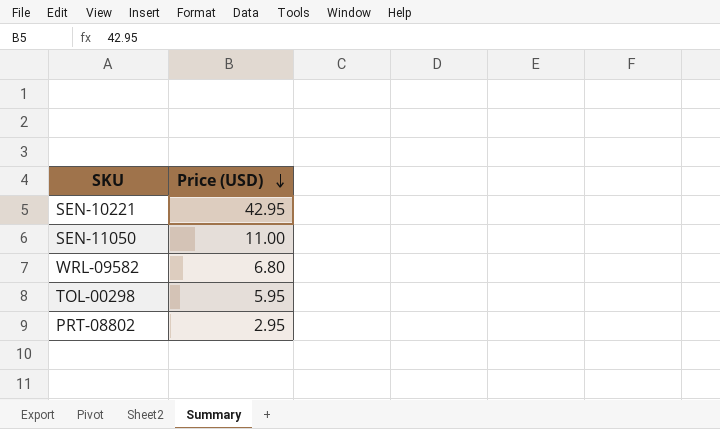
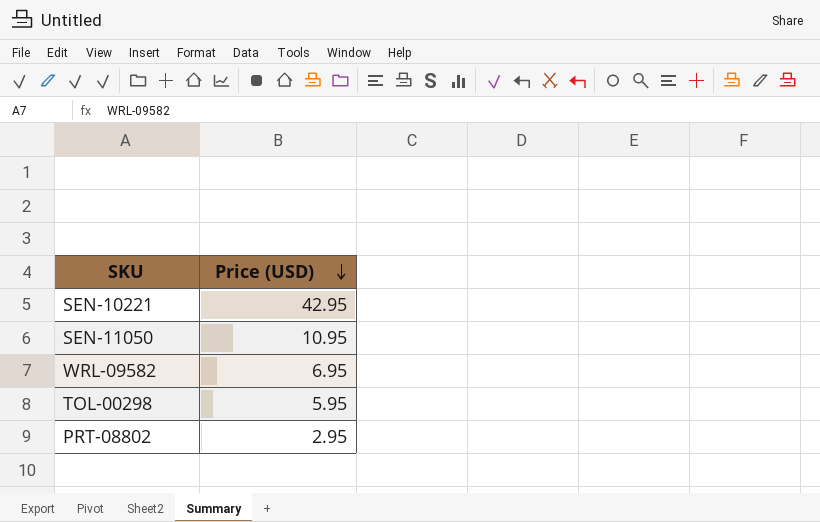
SEN-11050 | Price (USD): 11.00 -> 10.95
WRL-09582 | Price (USD): 6.80 -> 6.95

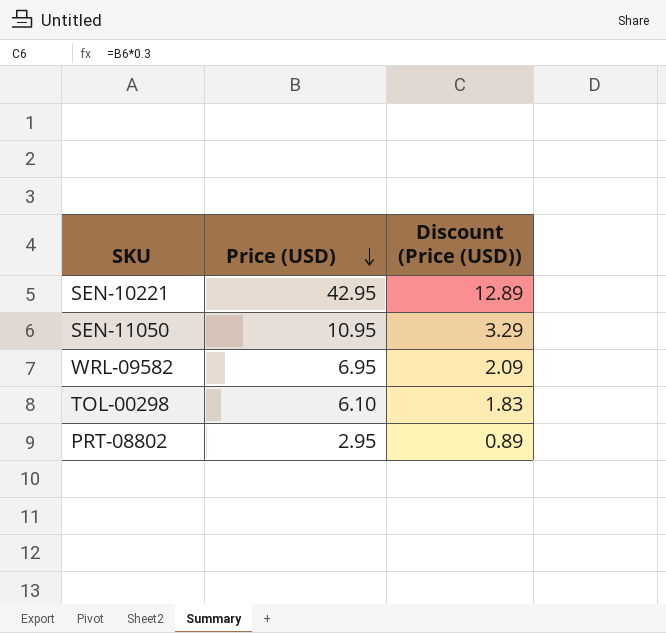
column Discount (Price (USD)) | formula: none -> [Price (USD)] * 0.3
TOL-00298 | Price (USD): 5.95 -> 6.10

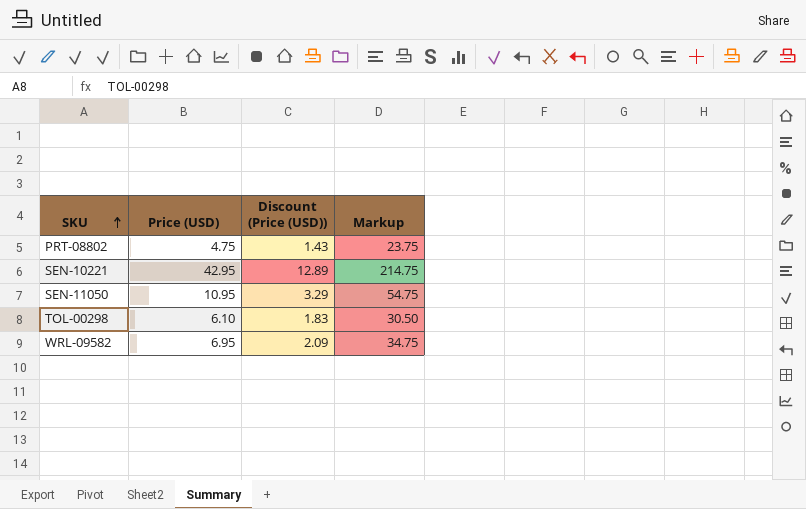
row order: Price (USD) descending -> SKU ascending
column Markup | formula: none -> [Price (USD)] * 5
PRT-08802 | Price (USD): 2.95 -> 4.75
PRT-08802 | Discount (Price (USD)): 0.89 -> 1.43

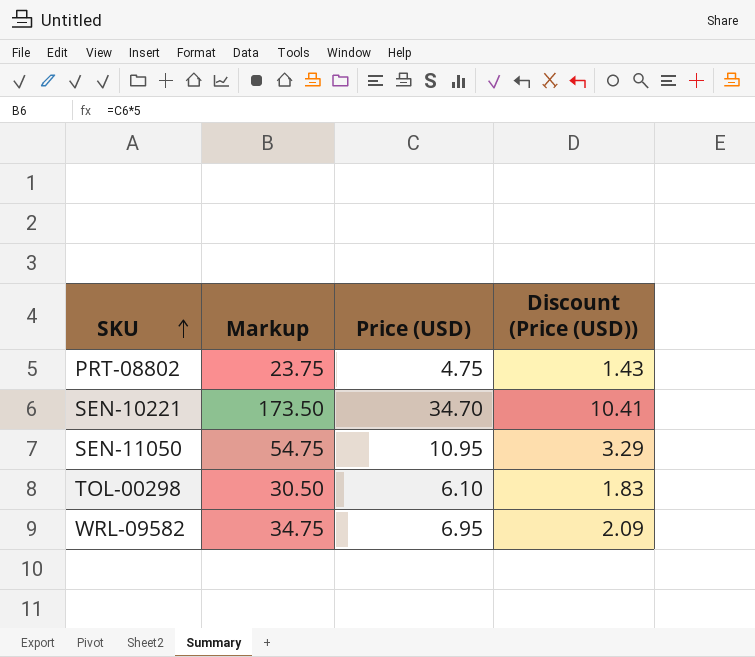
column Markup | position: 4 -> 2
SEN-10221 | Markup: 214.75 -> 173.50
SEN-10221 | Price (USD): 42.95 -> 34.70
SEN-10221 | Discount (Price (USD)): 12.89 -> 10.41

